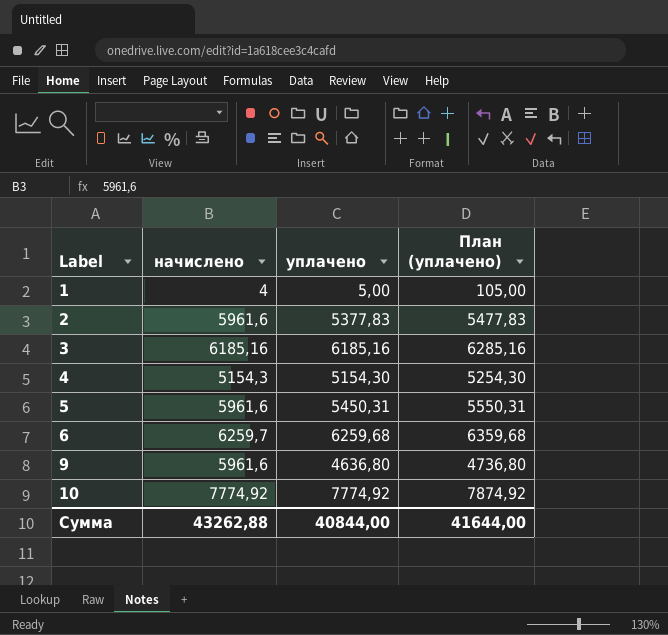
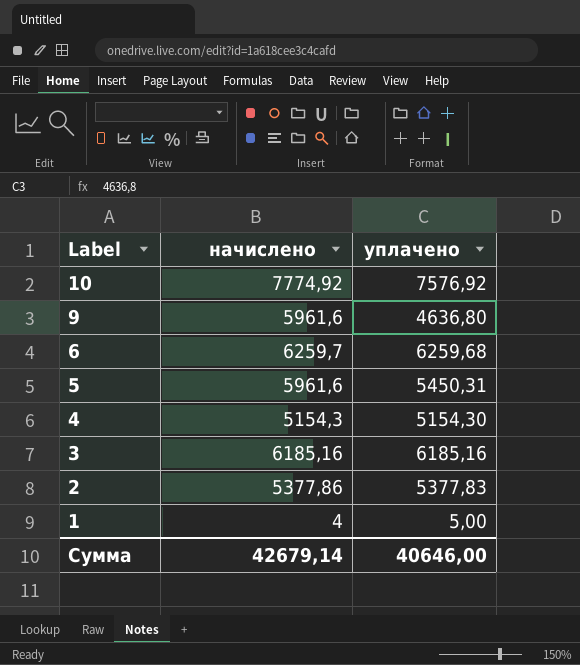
row order: Label ascending -> Label descending
column План (уплачено) | formula: [уплачено] + 100 -> none
10 | уплачено: 7774,92 -> 7576,92
2 | начислено: 5961,6 -> 5377,86
Сумма | начислено: 43262,88 -> 42679,14
Сумма | уплачено: 40844,00 -> 40646,00

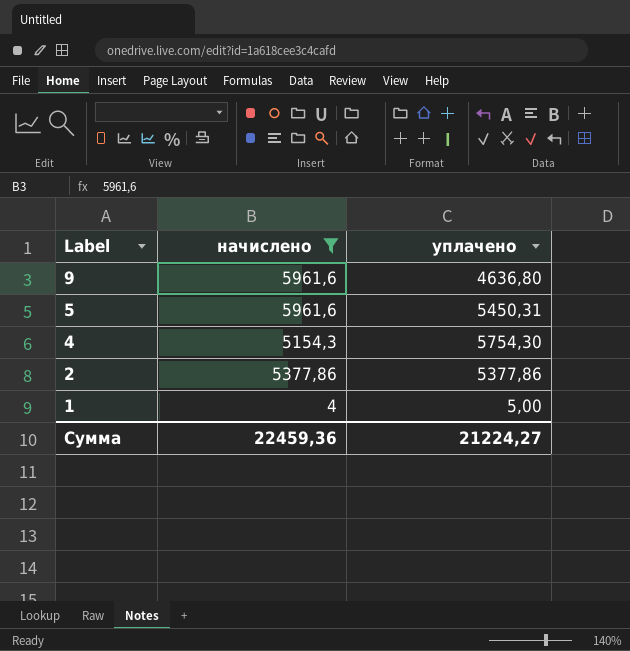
filter: none -> начислено <= 5961,6
4 | уплачено: 5154,30 -> 5754,30
2 | уплачено: 5377,83 -> 5377,86
Сумма | начислено: 42679,14 -> 22459,36
Сумма | уплачено: 40646,00 -> 21224,27

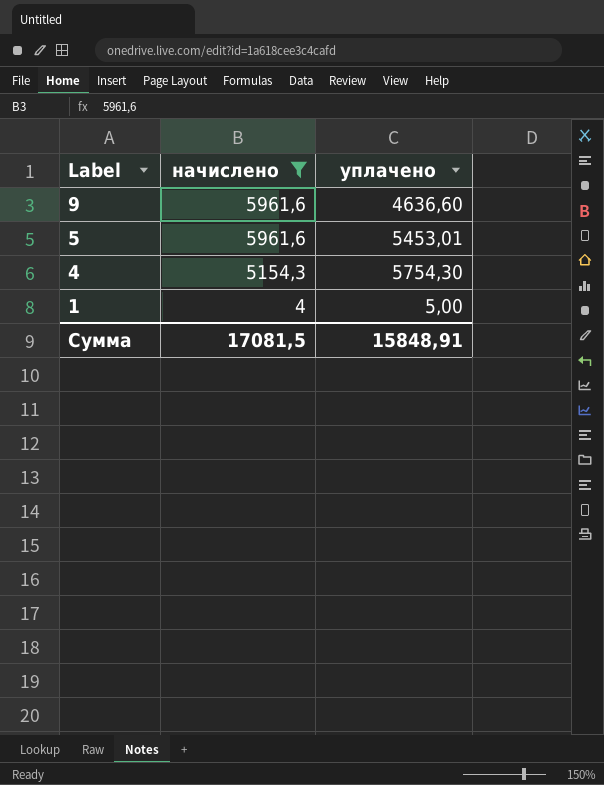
row 2: 5377,86 | 5377,86 -> none
9 | уплачено: 4636,80 -> 4636,60
5 | уплачено: 5450,31 -> 5453,01
Сумма | начислено: 22459,36 -> 17081,5
Сумма | уплачено: 21224,27 -> 15848,91

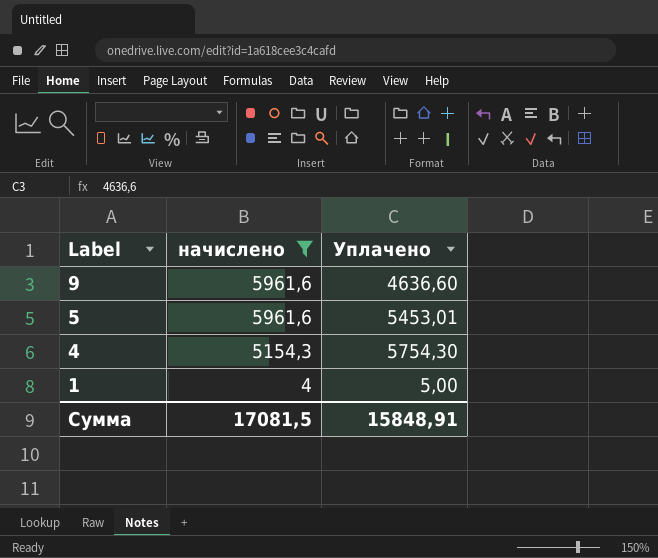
column name: уплачено -> Уплачено

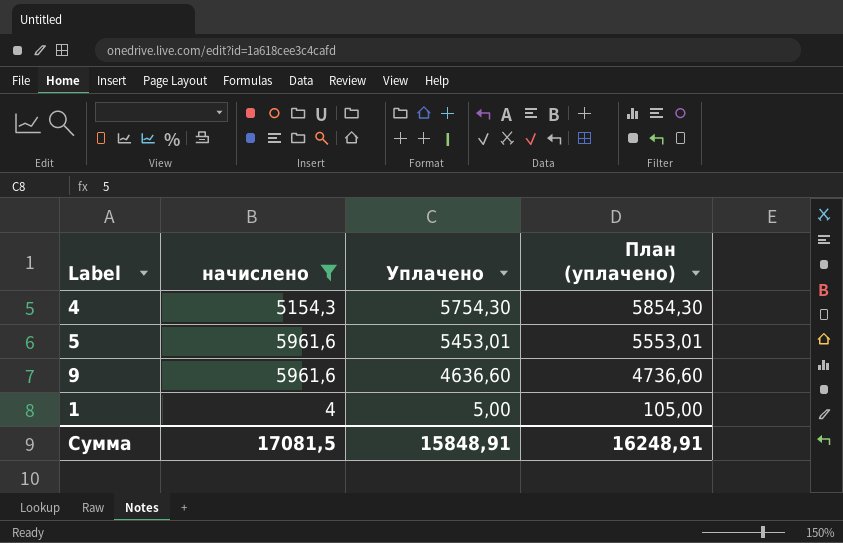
row order: Label descending -> Уплачено descending
column План (уплачено) | formula: none -> [Уплачено] + 100

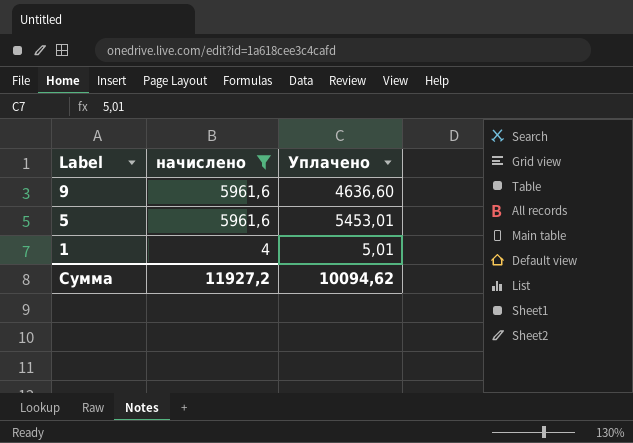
row order: Уплачено descending -> Label descending
column План (уплачено) | formula: [Уплачено] + 100 -> none
row 4: 5154,3 | 5754,30 | 5854,30 -> none
1 | Уплачено: 5,00 -> 5,01
Сумма | начислено: 17081,5 -> 11927,2
Сумма | Уплачено: 15848,91 -> 10094,62

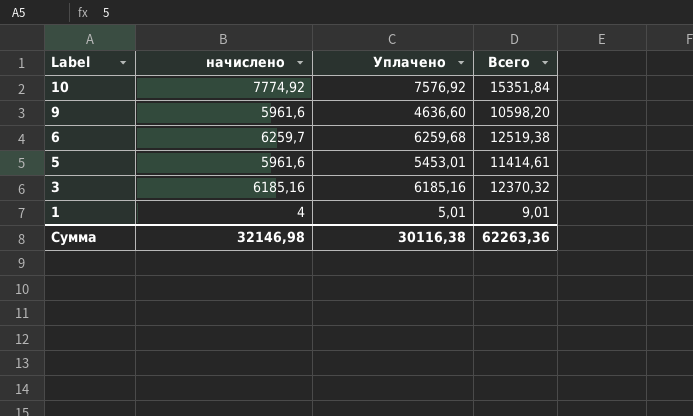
filter: начислено <= 5961,6 -> none
column Всего | formula: none -> [начислено] + [Уплачено]
Сумма | начислено: 11927,2 -> 32146,98
Сумма | Уплачено: 10094,62 -> 30116,38

